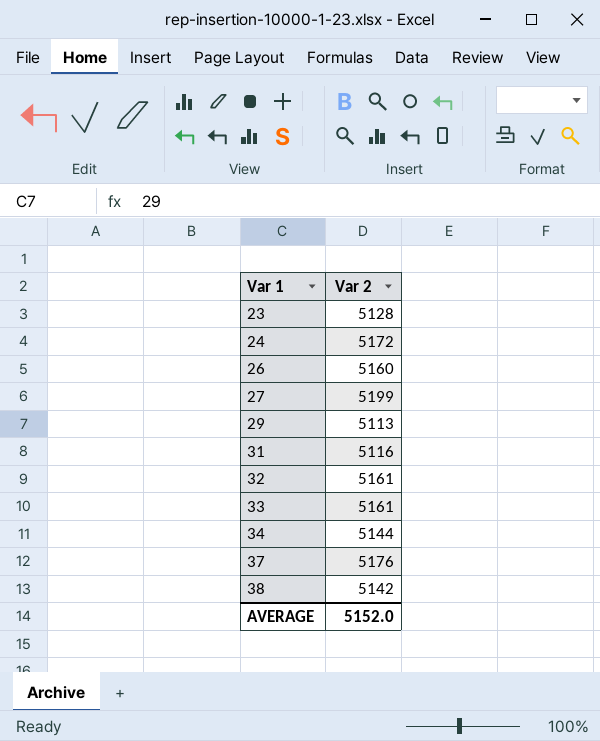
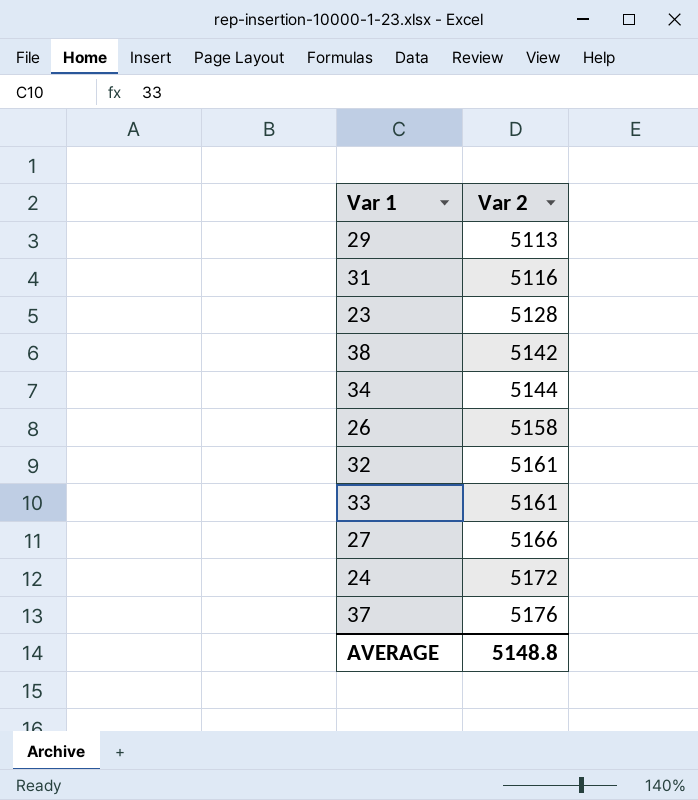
row order: Var 1 ascending -> Var 2 ascending
26 | Var 2: 5160 -> 5158
27 | Var 2: 5199 -> 5166
AVERAGE | Var 2: 5152.0 -> 5148.8

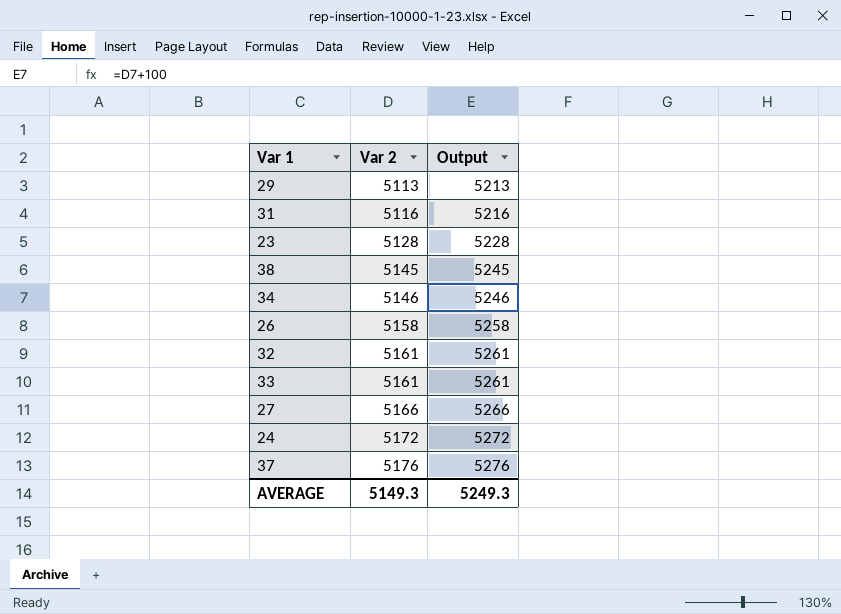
column Output | formula: none -> [Var 2] + 100
38 | Var 2: 5142 -> 5145
34 | Var 2: 5144 -> 5146
AVERAGE | Var 2: 5148.8 -> 5149.3

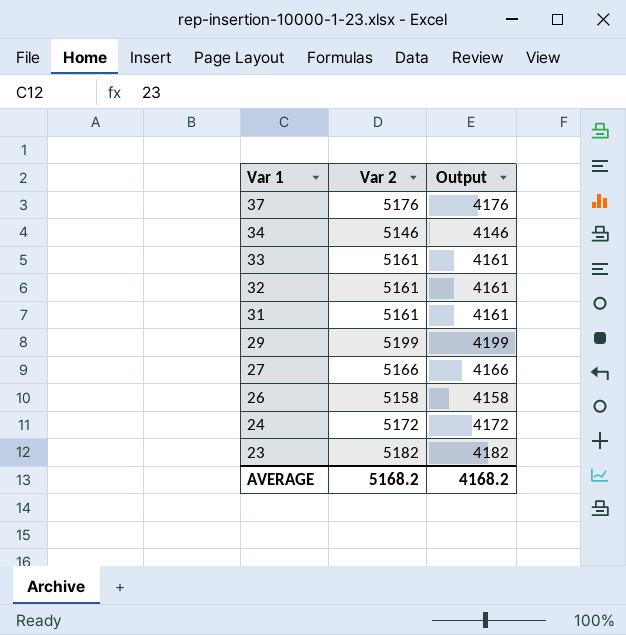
row order: Var 2 ascending -> Var 1 descending
column Output | formula: [Var 2] + 100 -> [Var 2] - 1000
row 38: 5145 | 5245 -> none
31 | Var 2: 5116 -> 5161
29 | Var 2: 5113 -> 5199
23 | Var 2: 5128 -> 5182
AVERAGE | Var 2: 5149.3 -> 5168.2
AVERAGE | Output: 5249.3 -> 4168.2

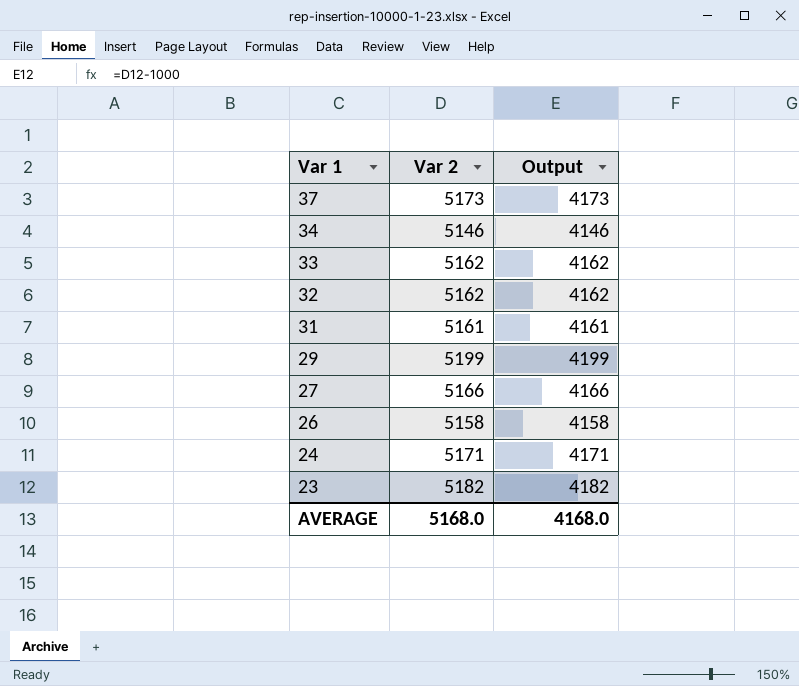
37 | Var 2: 5176 -> 5173
37 | Output: 4176 -> 4173
33 | Var 2: 5161 -> 5162
33 | Output: 4161 -> 4162
32 | Var 2: 5161 -> 5162
32 | Output: 4161 -> 4162
24 | Var 2: 5172 -> 5171
24 | Output: 4172 -> 4171
AVERAGE | Var 2: 5168.2 -> 5168.0
AVERAGE | Output: 4168.2 -> 4168.0

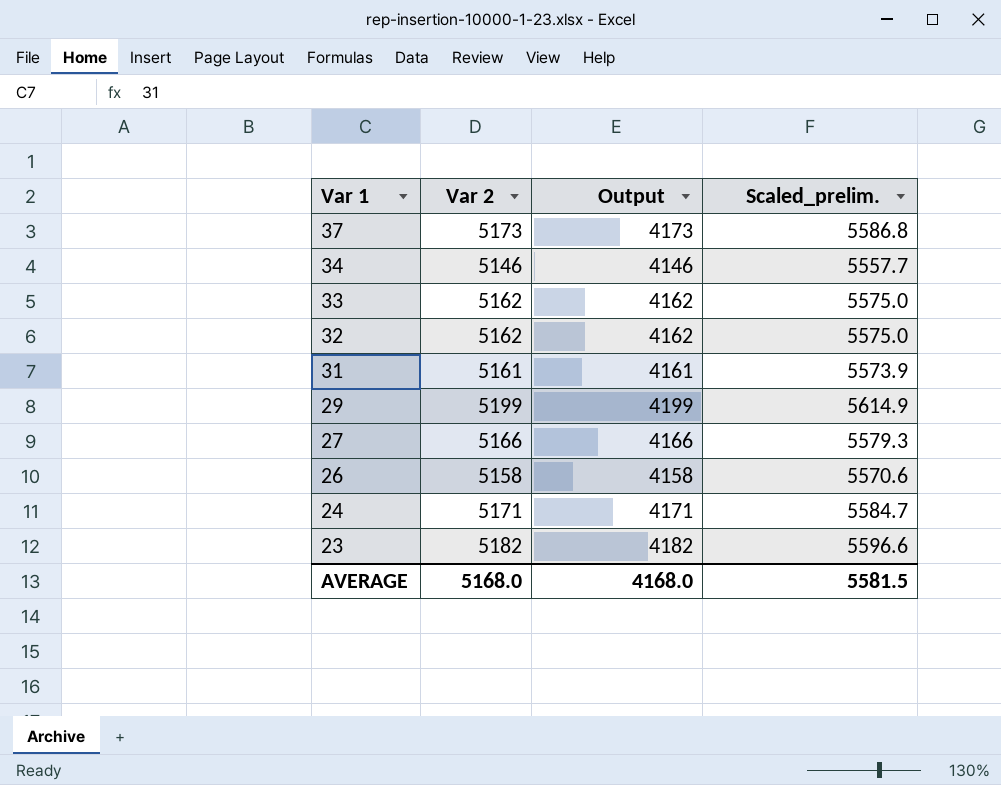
column Scaled_prelim. | formula: none -> [Var 2] * 1.08

